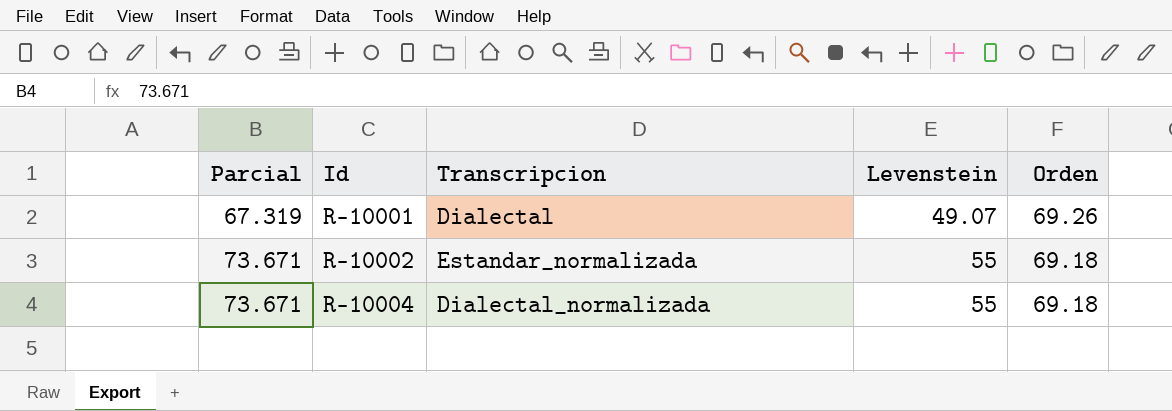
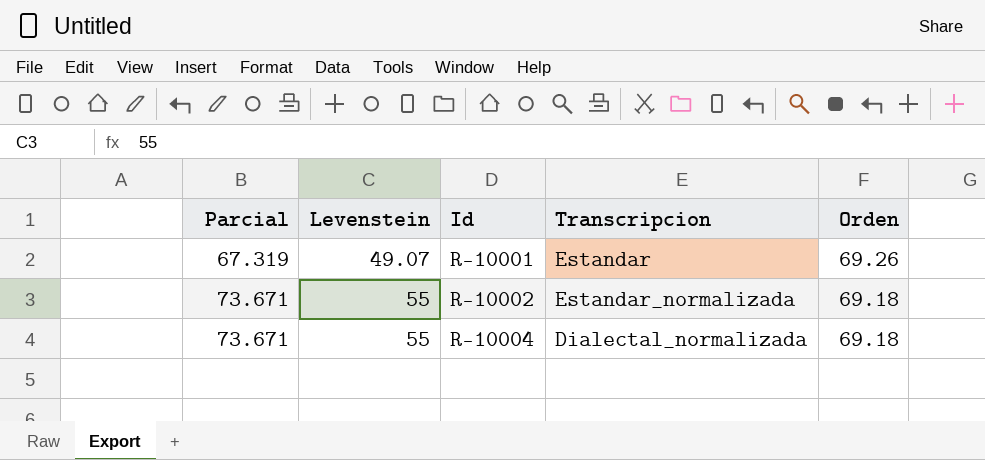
column Levenstein | position: 4 -> 2
R-10001 | Transcripcion: Dialectal -> Estandar

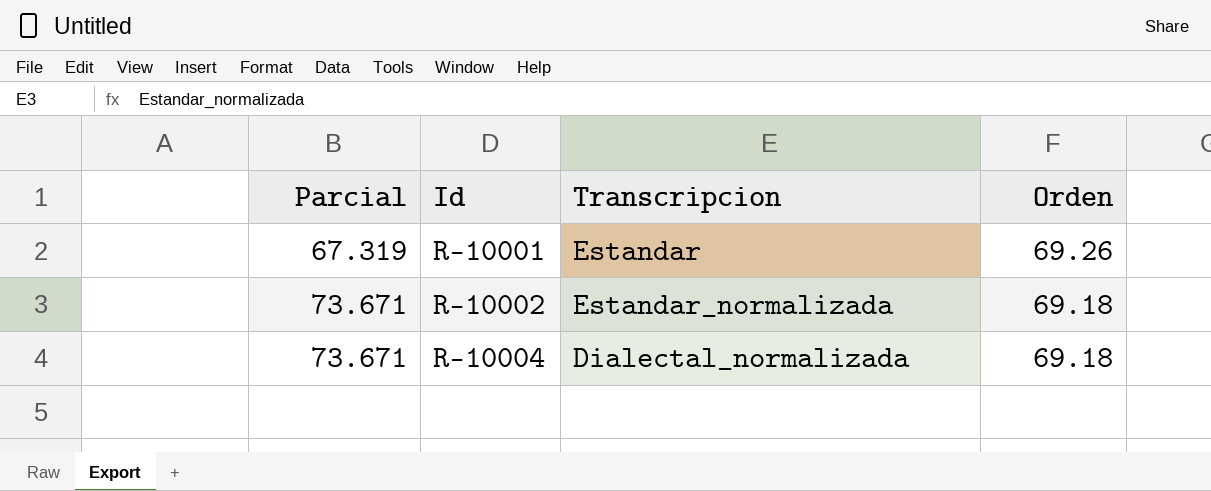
column Levenstein | position: 2 -> none

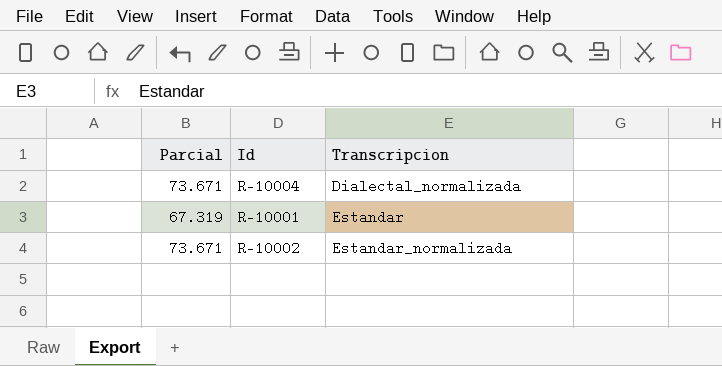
row order: Parcial ascending -> Transcripcion ascending
column Orden | position: 4 -> none

